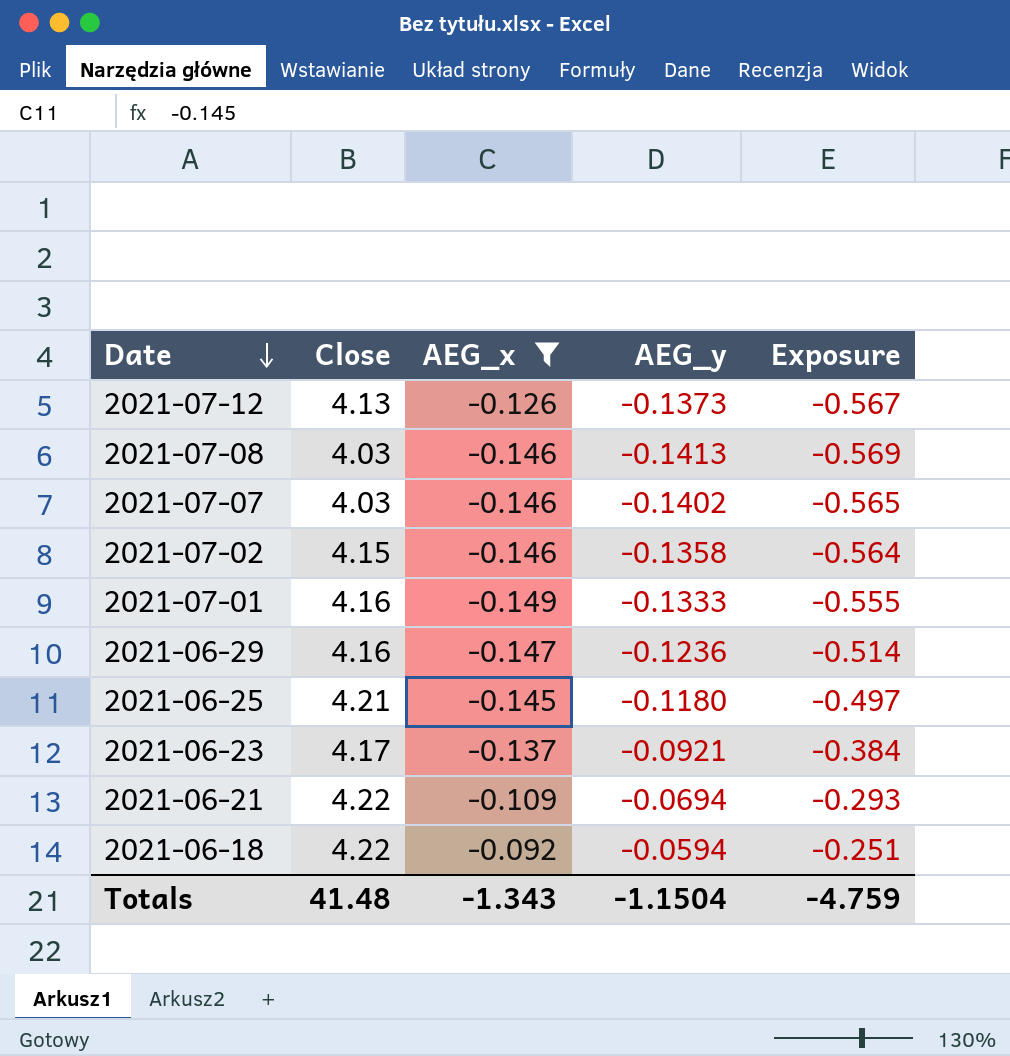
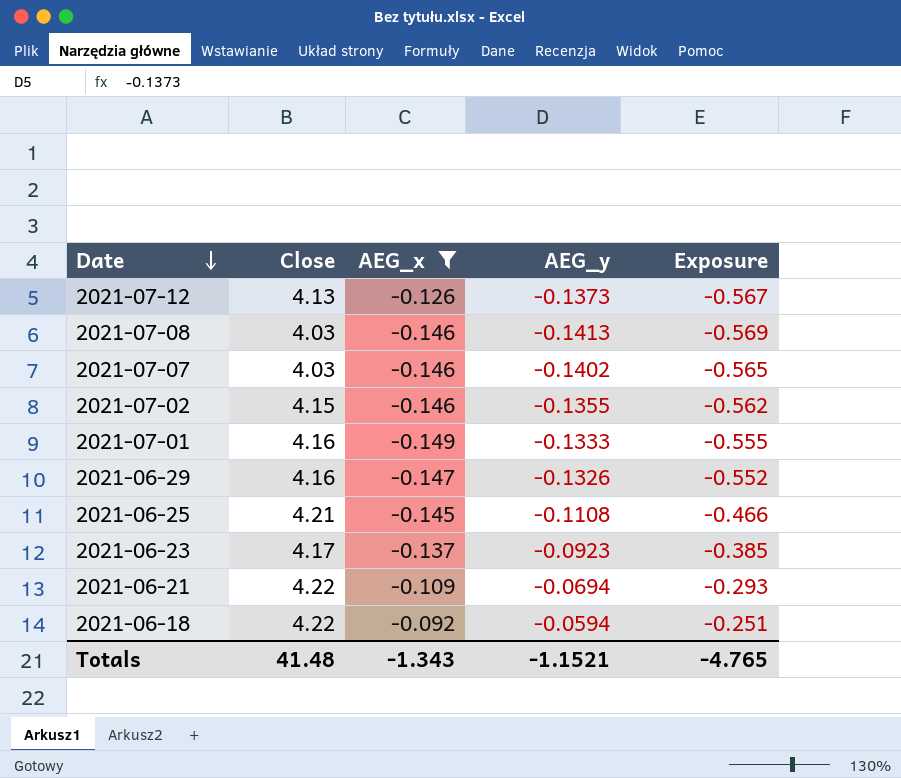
2021-07-02 | AEG_y: -0.1358 -> -0.1355
2021-07-02 | Exposure: -0.564 -> -0.562
2021-06-29 | AEG_y: -0.1236 -> -0.1326
2021-06-29 | Exposure: -0.514 -> -0.552
2021-06-25 | AEG_y: -0.1180 -> -0.1108
2021-06-25 | Exposure: -0.497 -> -0.466
2021-06-23 | AEG_y: -0.0921 -> -0.0923
2021-06-23 | Exposure: -0.384 -> -0.385
Totals | AEG_y: -1.1504 -> -1.1521
Totals | Exposure: -4.759 -> -4.765

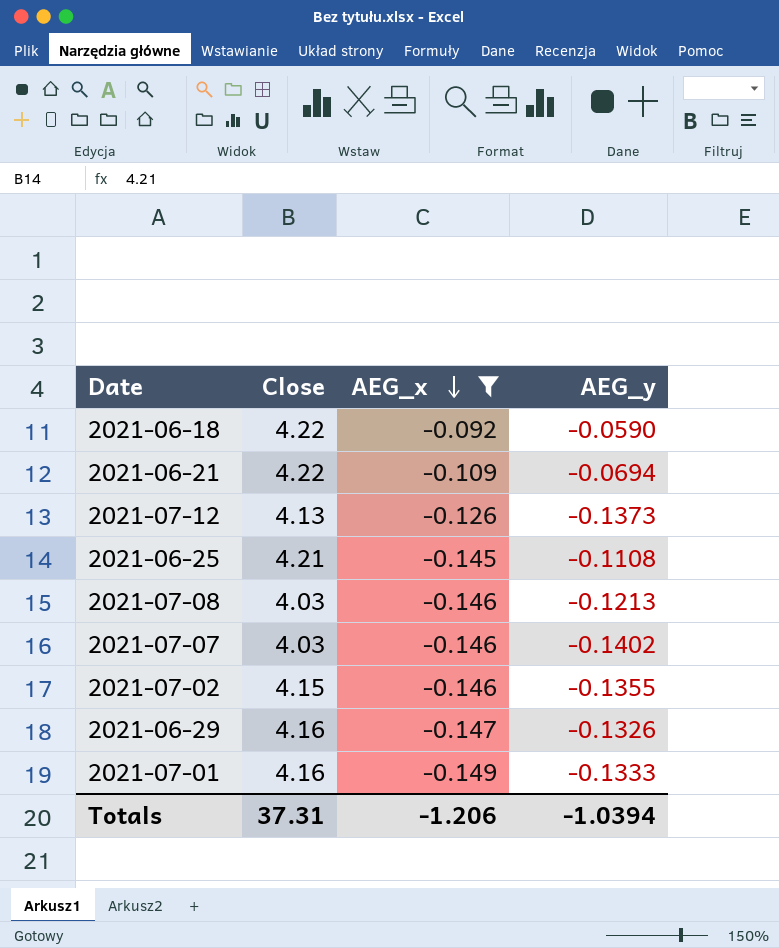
row order: Date descending -> AEG_x descending
column Exposure | formula: [Close] * [AEG_y] -> none
row 2021-06-23: 4.17 | -0.137 | -0.0923 | -0.385 -> none
2021-06-18 | AEG_y: -0.0594 -> -0.0590
2021-07-08 | AEG_y: -0.1413 -> -0.1213
Totals | Close: 41.48 -> 37.31
Totals | AEG_x: -1.343 -> -1.206
Totals | AEG_y: -1.1521 -> -1.0394

